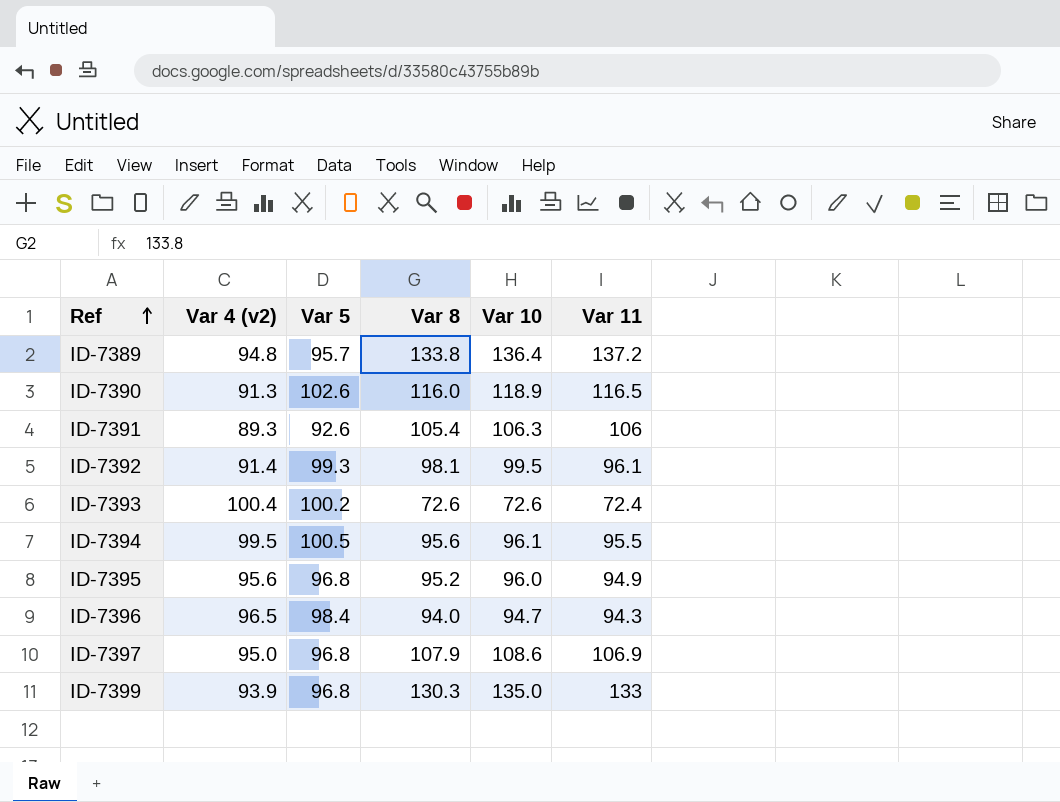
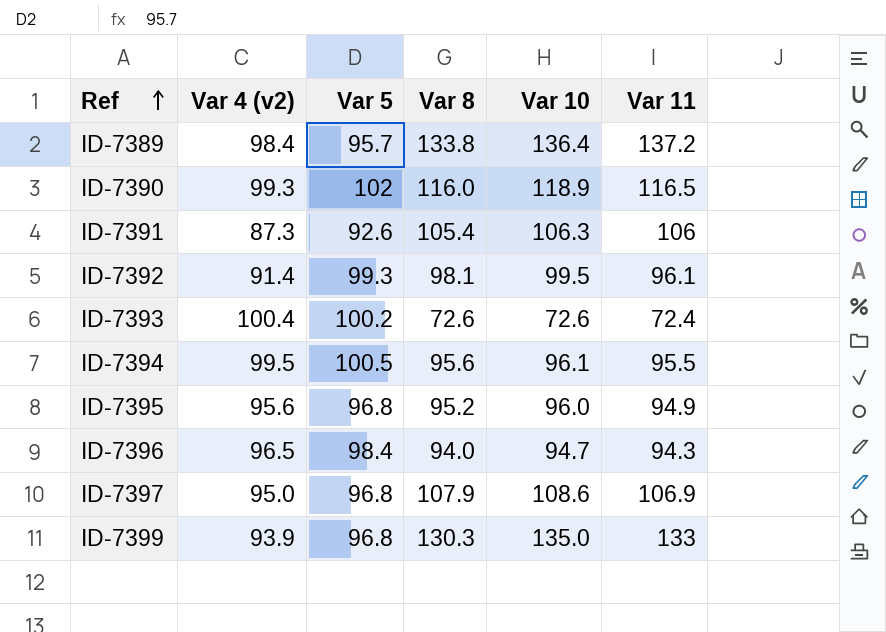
ID-7389 | Var 4 (v2): 94.8 -> 98.4
ID-7390 | Var 4 (v2): 91.3 -> 99.3
ID-7390 | Var 5: 102.6 -> 102
ID-7391 | Var 4 (v2): 89.3 -> 87.3

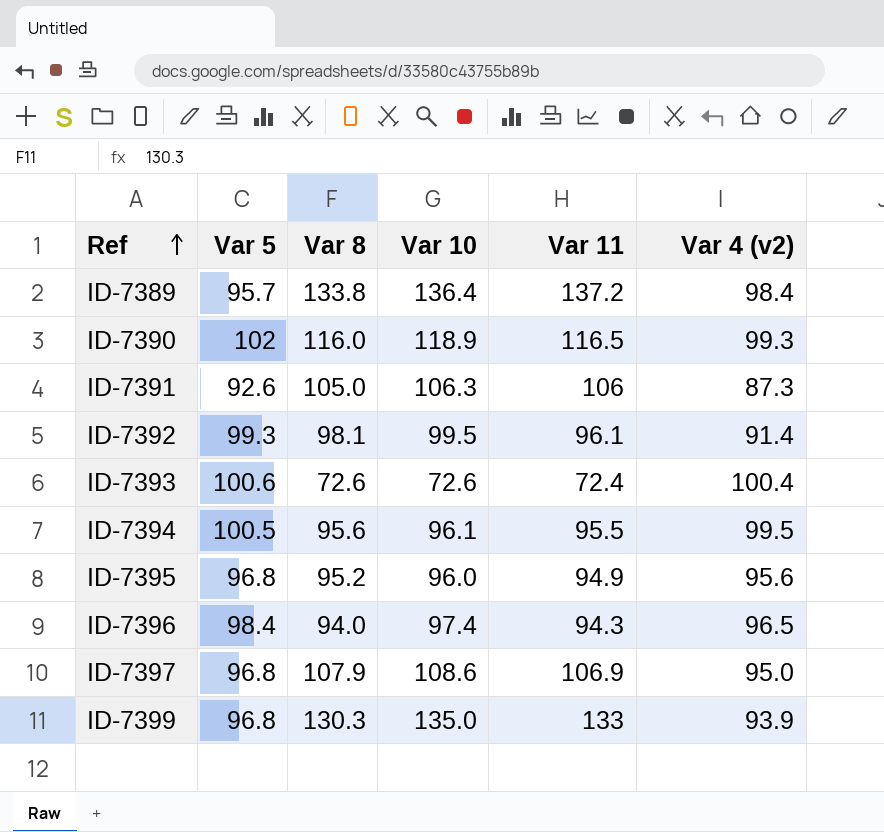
column Var 4 (v2) | position: 2 -> 6
ID-7391 | Var 8: 105.4 -> 105.0
ID-7393 | Var 5: 100.2 -> 100.6
ID-7396 | Var 10: 94.7 -> 97.4

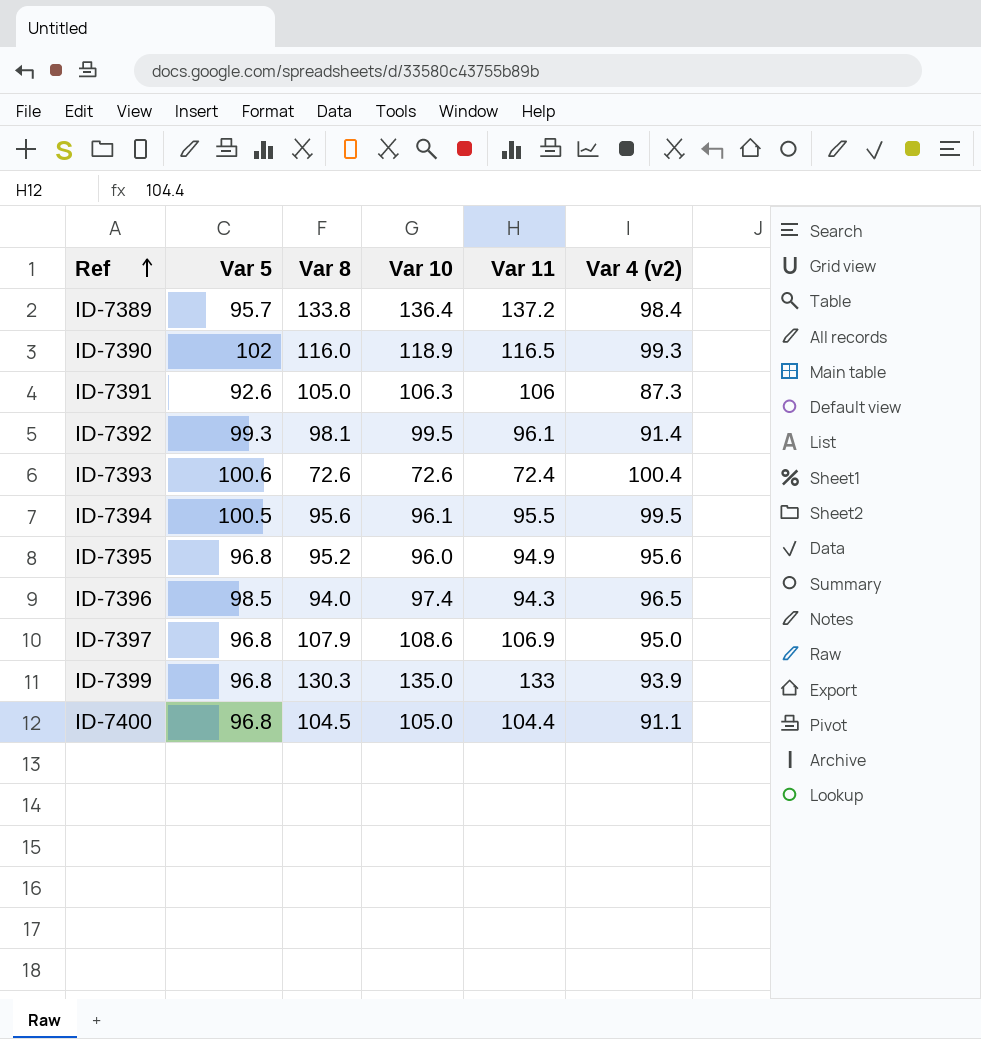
ID-7396 | Var 5: 98.4 -> 98.5
row ID-7400: none -> 96.8 | 104.5 | 105.0 | 104.4 | 91.1

